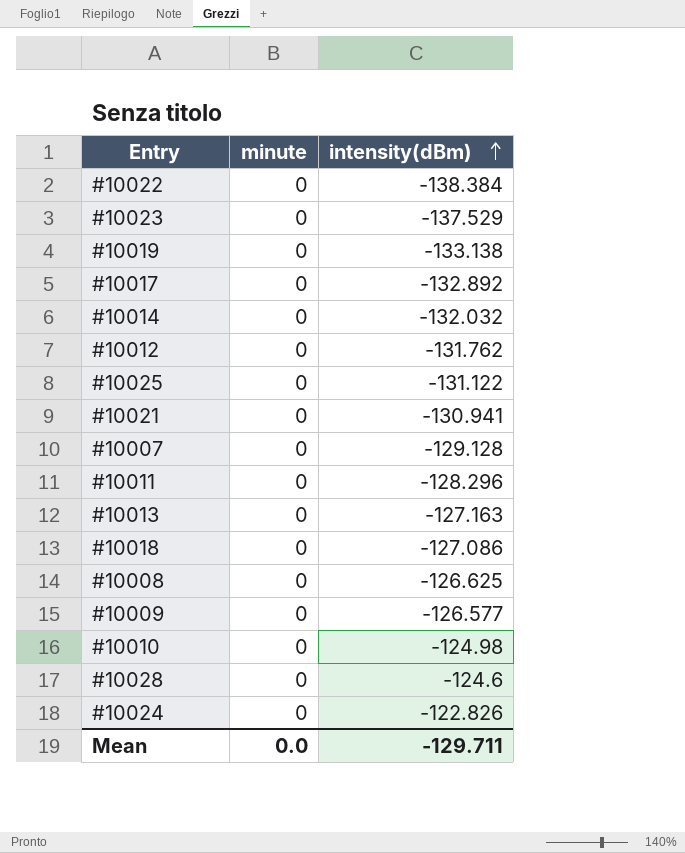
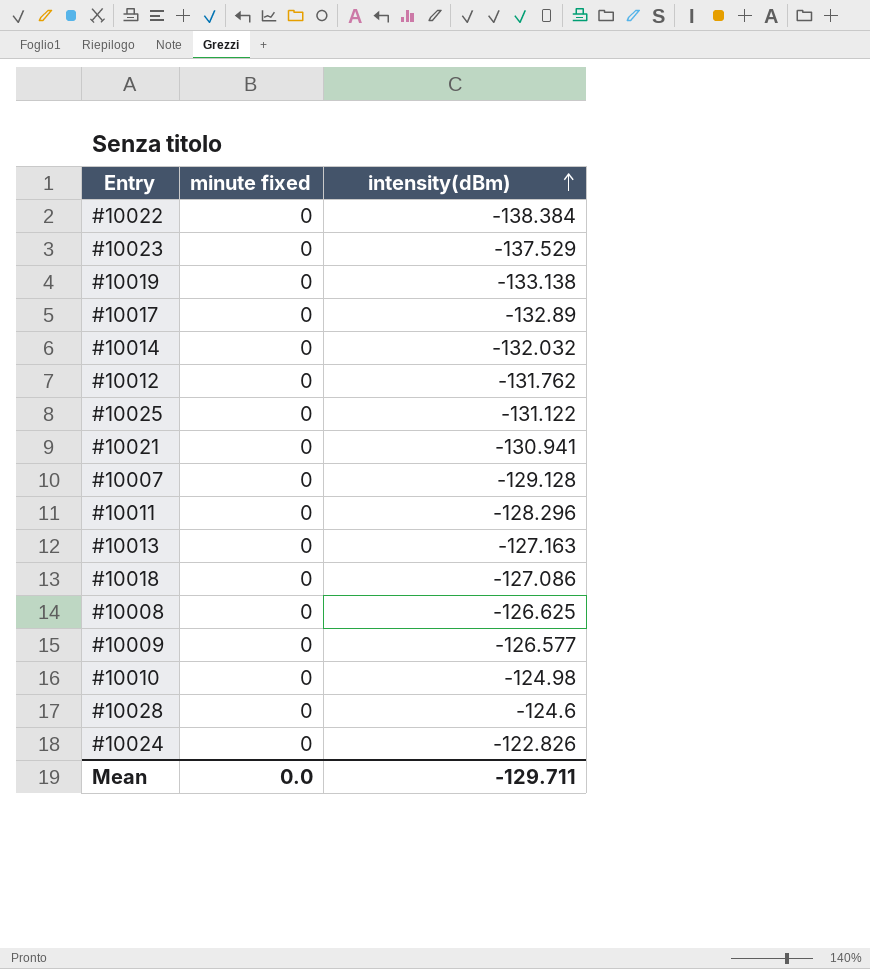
column name: minute -> minute fixed
#10017 | intensity(dBm): -132.892 -> -132.89

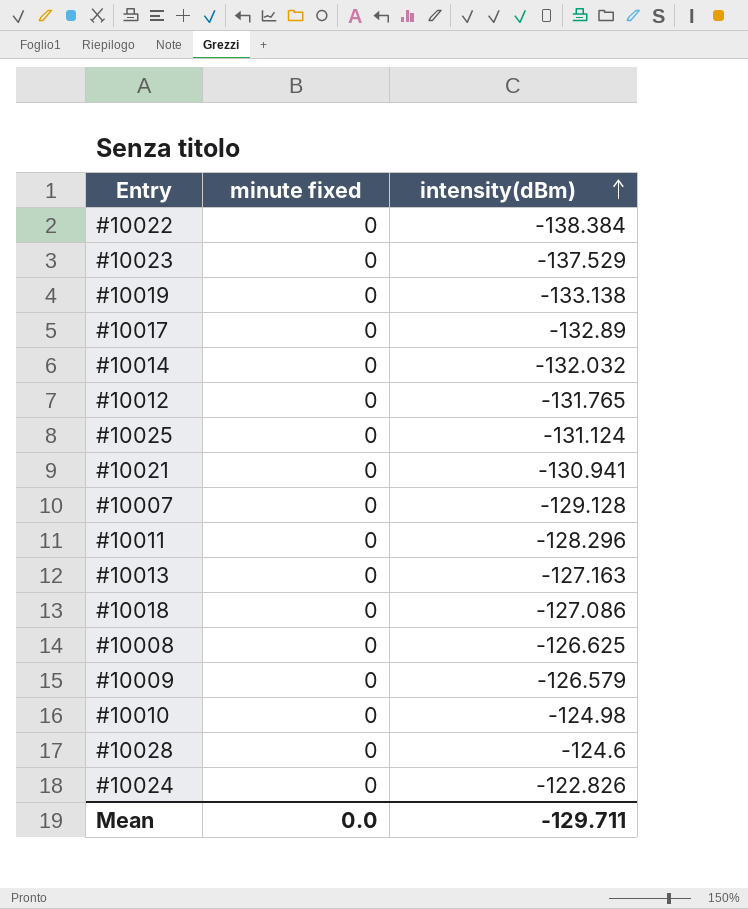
#10012 | intensity(dBm): -131.762 -> -131.765
#10025 | intensity(dBm): -131.122 -> -131.124
#10009 | intensity(dBm): -126.577 -> -126.579

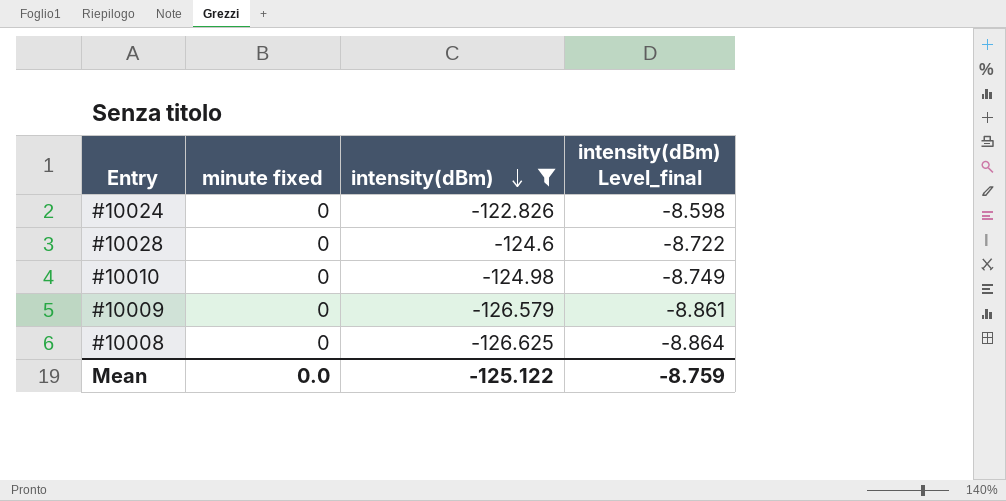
filter: none -> intensity(dBm) >= -126.625
row order: intensity(dBm) ascending -> intensity(dBm) descending
column intensity(dBm) Level_final | formula: none -> [intensity(dBm)] * 0.07
Mean | intensity(dBm): -129.711 -> -125.122

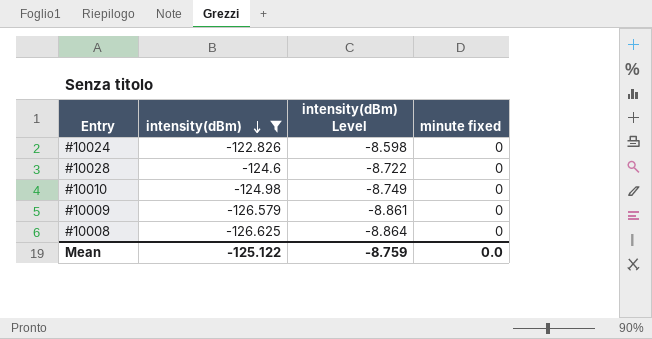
column name: intensity(dBm) Level_final -> intensity(dBm) Level
column minute fixed | position: 2 -> 4

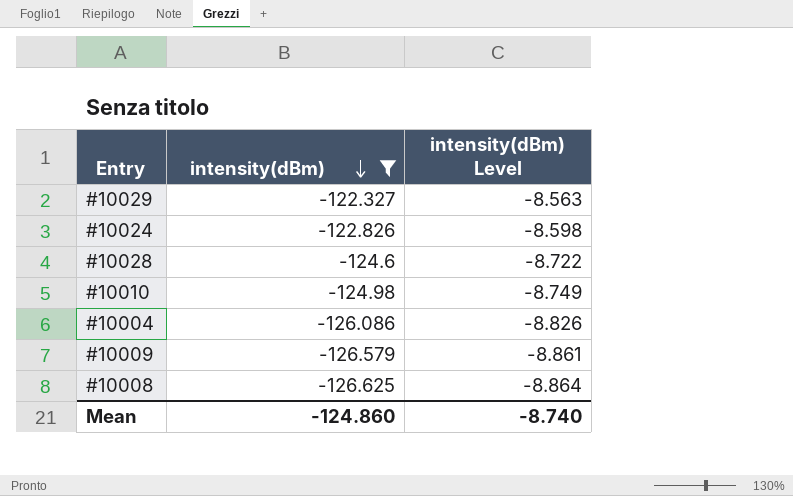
column minute fixed | position: 4 -> none
row #10029: none -> -122.327 | -8.563
row #10004: none -> -126.086 | -8.826
Mean | intensity(dBm): -125.122 -> -124.860
Mean | intensity(dBm) Level: -8.759 -> -8.740

